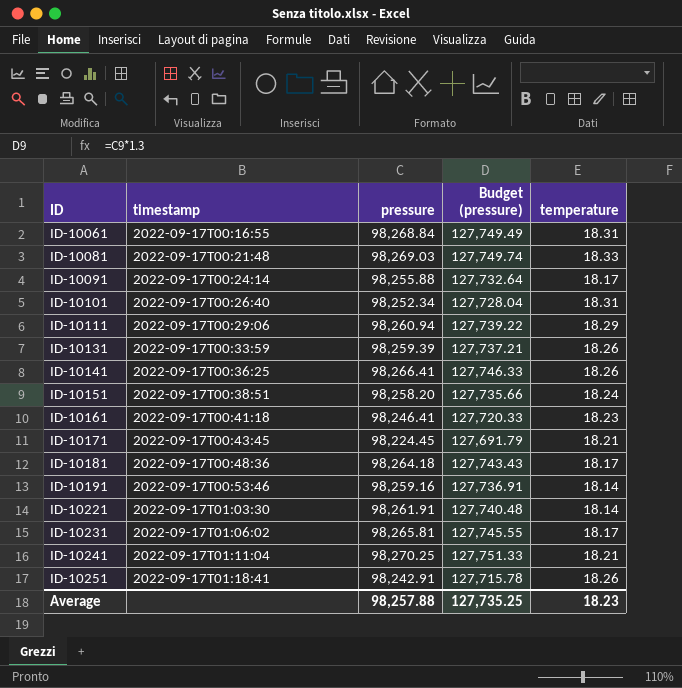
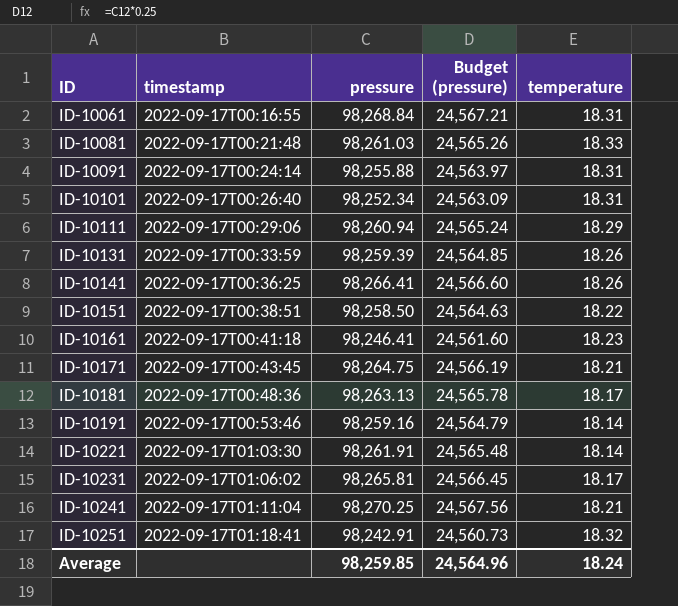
column Budget (pressure) | formula: [pressure] * 1.3 -> [pressure] * 0.25
ID-10081 | pressure: 98,269.03 -> 98,261.03
ID-10091 | temperature: 18.17 -> 18.31
ID-10151 | pressure: 98,258.20 -> 98,258.50
ID-10151 | temperature: 18.24 -> 18.22
ID-10171 | pressure: 98,224.45 -> 98,264.75
ID-10181 | pressure: 98,264.18 -> 98,263.13
ID-10251 | temperature: 18.26 -> 18.32
Average | pressure: 98,257.88 -> 98,259.85
Average | Budget (pressure): 127,735.25 -> 24,564.96
Average | temperature: 18.23 -> 18.24

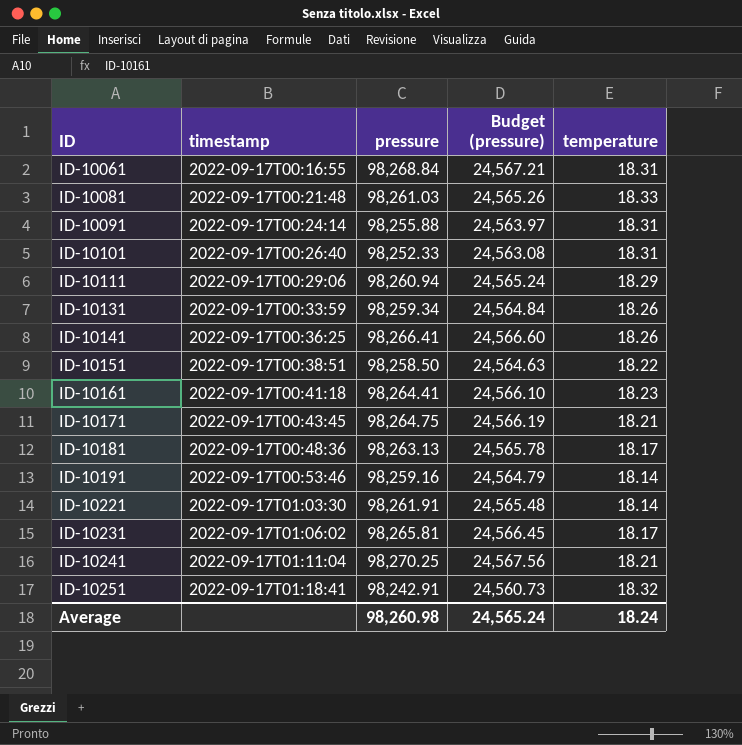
ID-10101 | pressure: 98,252.34 -> 98,252.33
ID-10101 | Budget (pressure): 24,563.09 -> 24,563.08
ID-10131 | pressure: 98,259.39 -> 98,259.34
ID-10131 | Budget (pressure): 24,564.85 -> 24,564.84
ID-10161 | pressure: 98,246.41 -> 98,264.41
ID-10161 | Budget (pressure): 24,561.60 -> 24,566.10
Average | pressure: 98,259.85 -> 98,260.98
Average | Budget (pressure): 24,564.96 -> 24,565.24

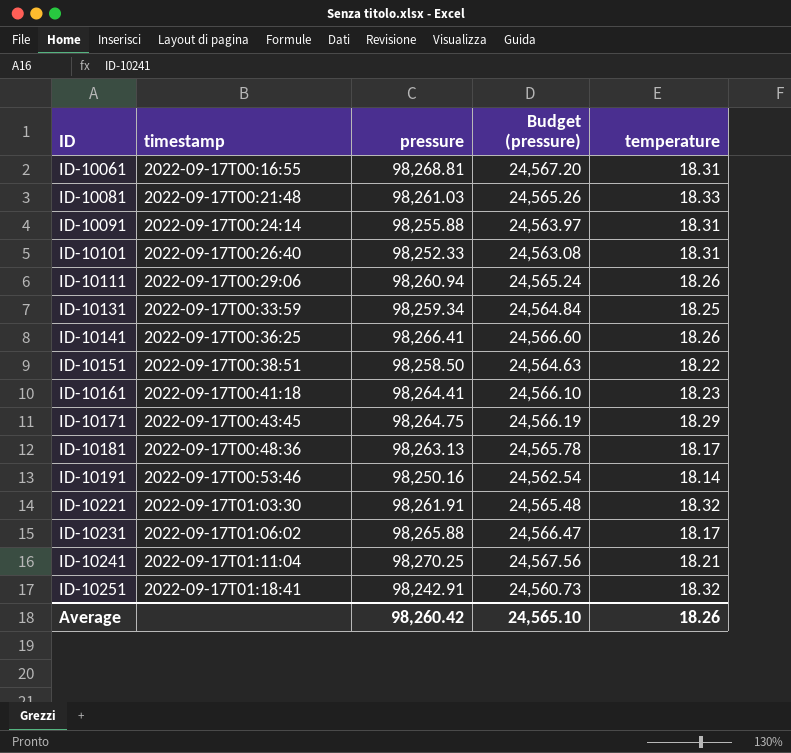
ID-10061 | pressure: 98,268.84 -> 98,268.81
ID-10061 | Budget (pressure): 24,567.21 -> 24,567.20
ID-10111 | temperature: 18.29 -> 18.26
ID-10131 | temperature: 18.26 -> 18.25
ID-10171 | temperature: 18.21 -> 18.29
ID-10191 | pressure: 98,259.16 -> 98,250.16
ID-10191 | Budget (pressure): 24,564.79 -> 24,562.54
ID-10221 | temperature: 18.14 -> 18.32
ID-10231 | pressure: 98,265.81 -> 98,265.88
ID-10231 | Budget (pressure): 24,566.45 -> 24,566.47
Average | pressure: 98,260.98 -> 98,260.42
Average | Budget (pressure): 24,565.24 -> 24,565.10
Average | temperature: 18.24 -> 18.26

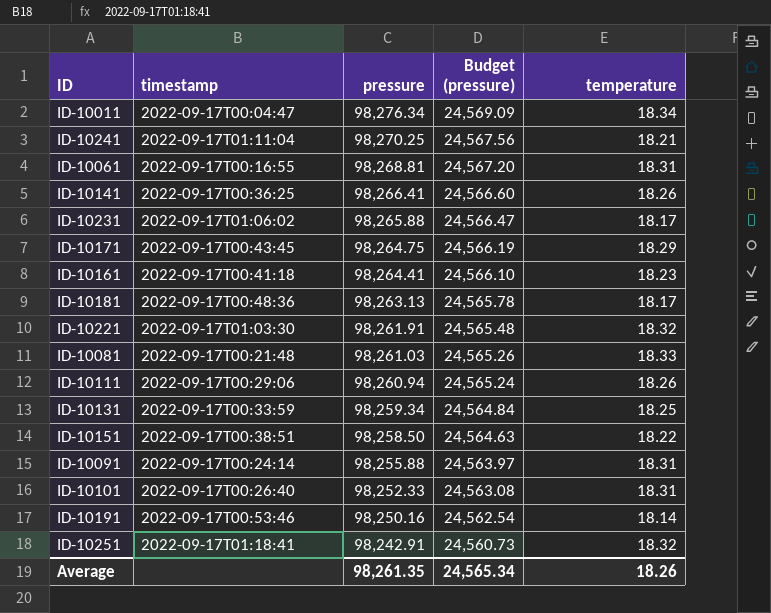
row order: ID ascending -> pressure descending
row ID-10011: none -> 2022-09-17T00:04:47 | 98,276.34 | 24,569.09 | 18.34
Average | pressure: 98,260.42 -> 98,261.35
Average | Budget (pressure): 24,565.10 -> 24,565.34

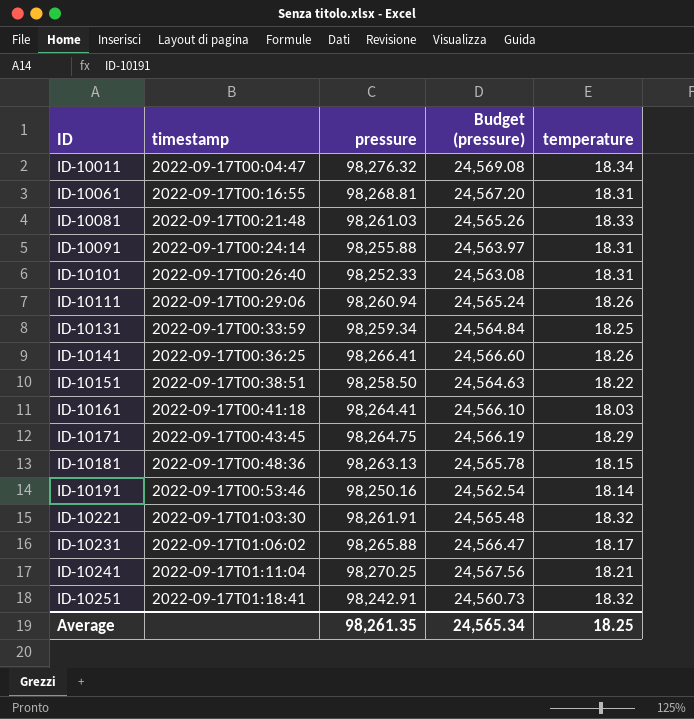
row order: pressure descending -> ID ascending
ID-10011 | pressure: 98,276.34 -> 98,276.32
ID-10011 | Budget (pressure): 24,569.09 -> 24,569.08
ID-10161 | temperature: 18.23 -> 18.03
ID-10181 | temperature: 18.17 -> 18.15
Average | temperature: 18.26 -> 18.25

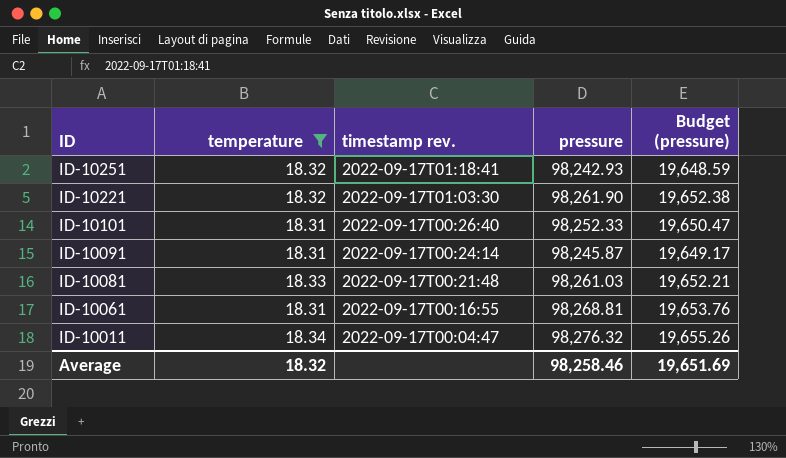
filter: none -> temperature >= 18.31
row order: ID ascending -> ID descending
column temperature | position: 5 -> 2
column name: timestamp -> timestamp rev.
column Budget (pressure) | formula: [pressure] * 0.25 -> [pressure] * 0.2
ID-10251 | pressure: 98,242.91 -> 98,242.93
ID-10221 | pressure: 98,261.91 -> 98,261.90
ID-10091 | pressure: 98,255.88 -> 98,245.87
Average | temperature: 18.25 -> 18.32
Average | pressure: 98,261.35 -> 98,258.46
Average | Budget (pressure): 24,565.34 -> 19,651.69

